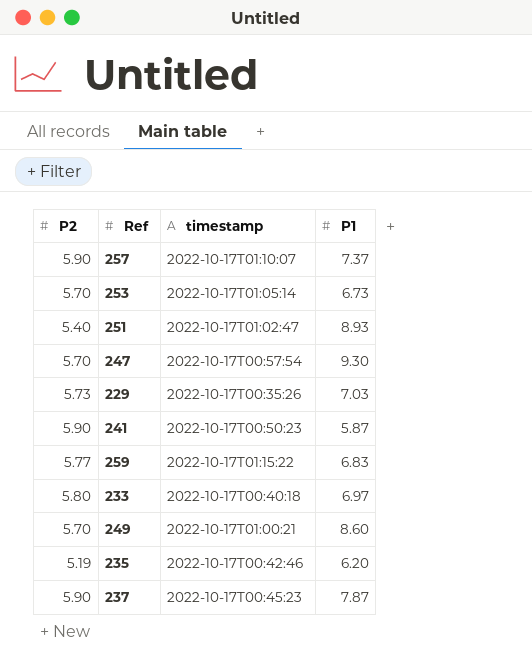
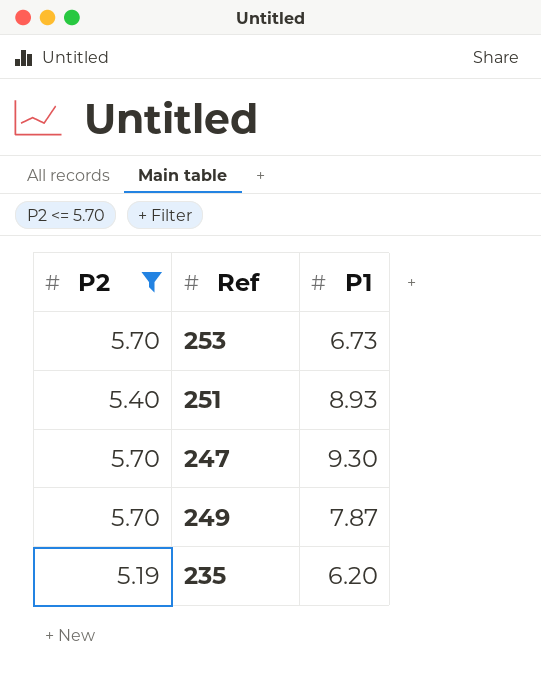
filter: none -> P2 <= 5.70
column timestamp | position: 3 -> none
249 | P1: 8.60 -> 7.87

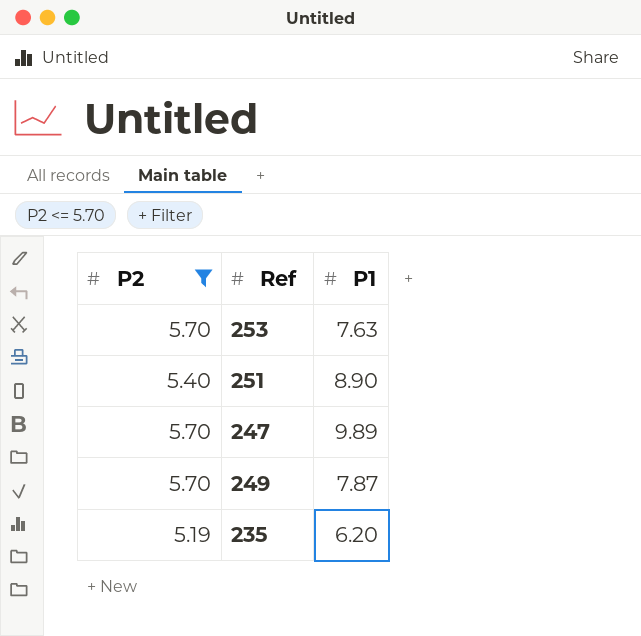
253 | P1: 6.73 -> 7.63
251 | P1: 8.93 -> 8.90
247 | P1: 9.30 -> 9.89

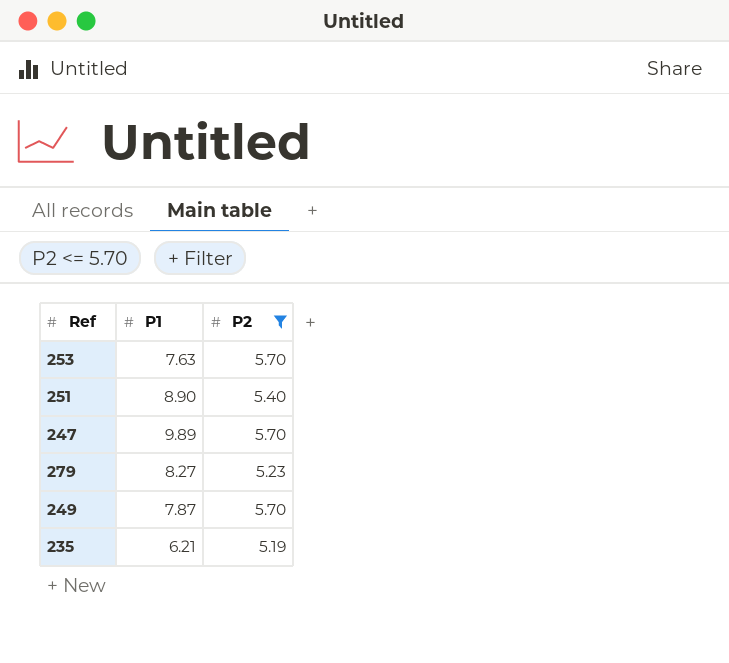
column P2 | position: 1 -> 3
row 279: none -> 8.27 | 5.23
235 | P1: 6.20 -> 6.21

